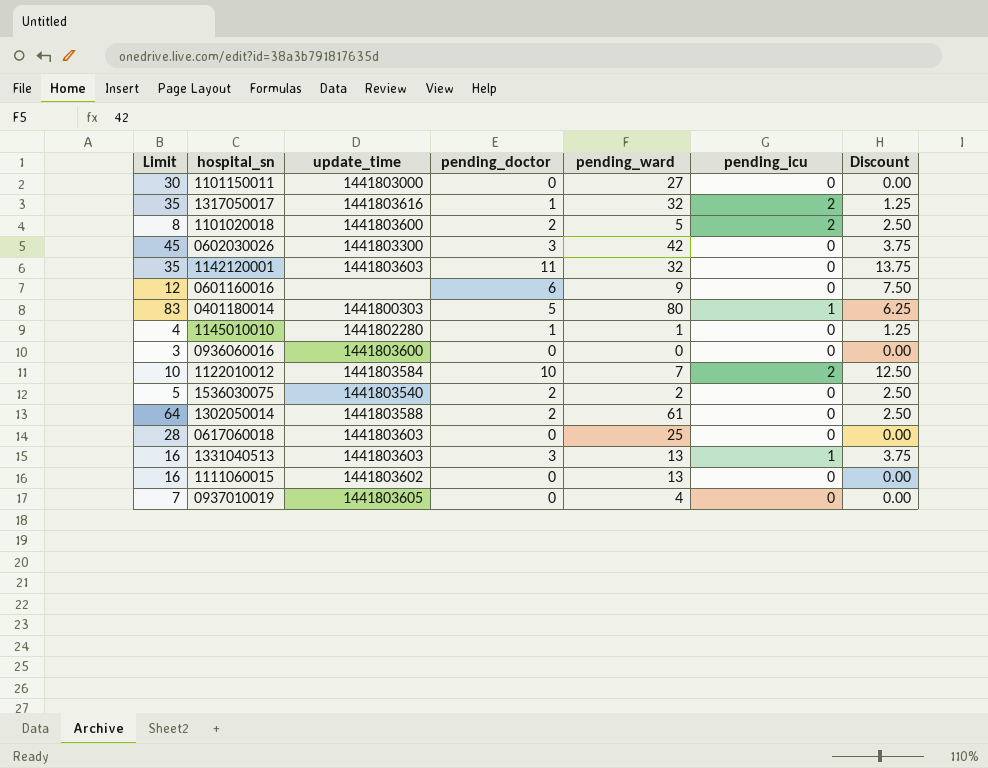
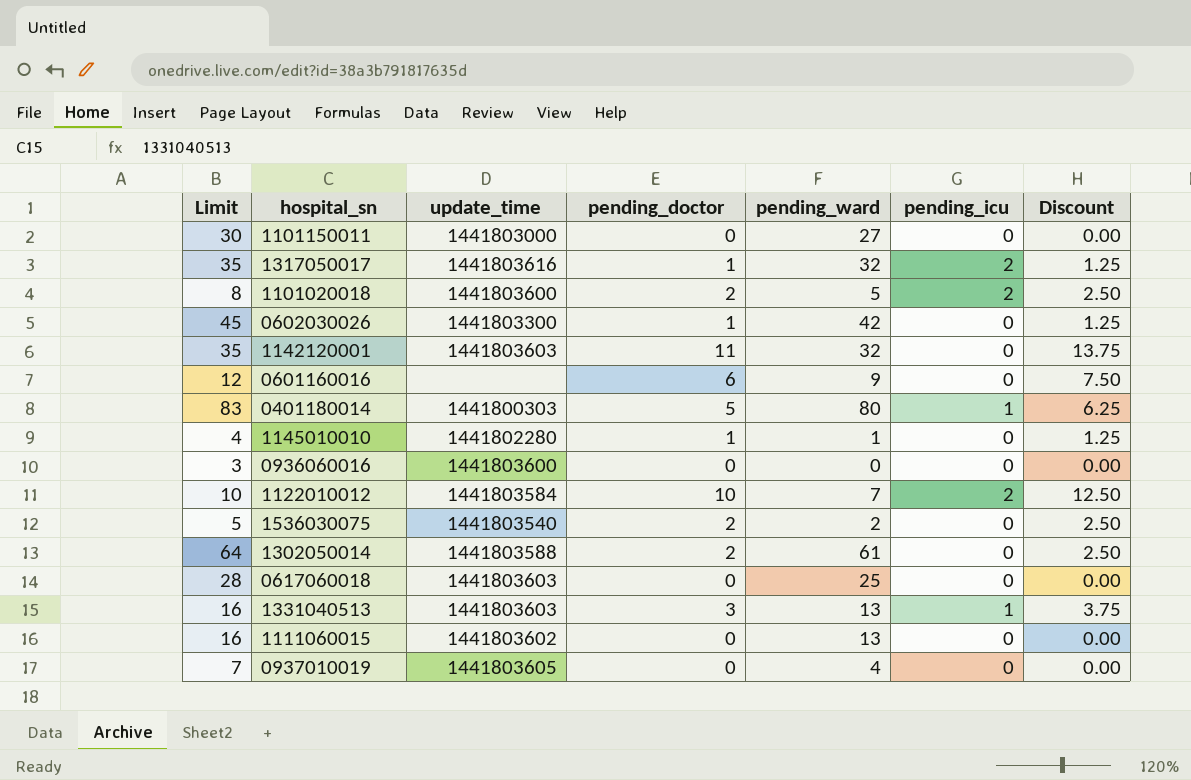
0602030026 | pending_doctor: 3 -> 1
0602030026 | Discount: 3.75 -> 1.25

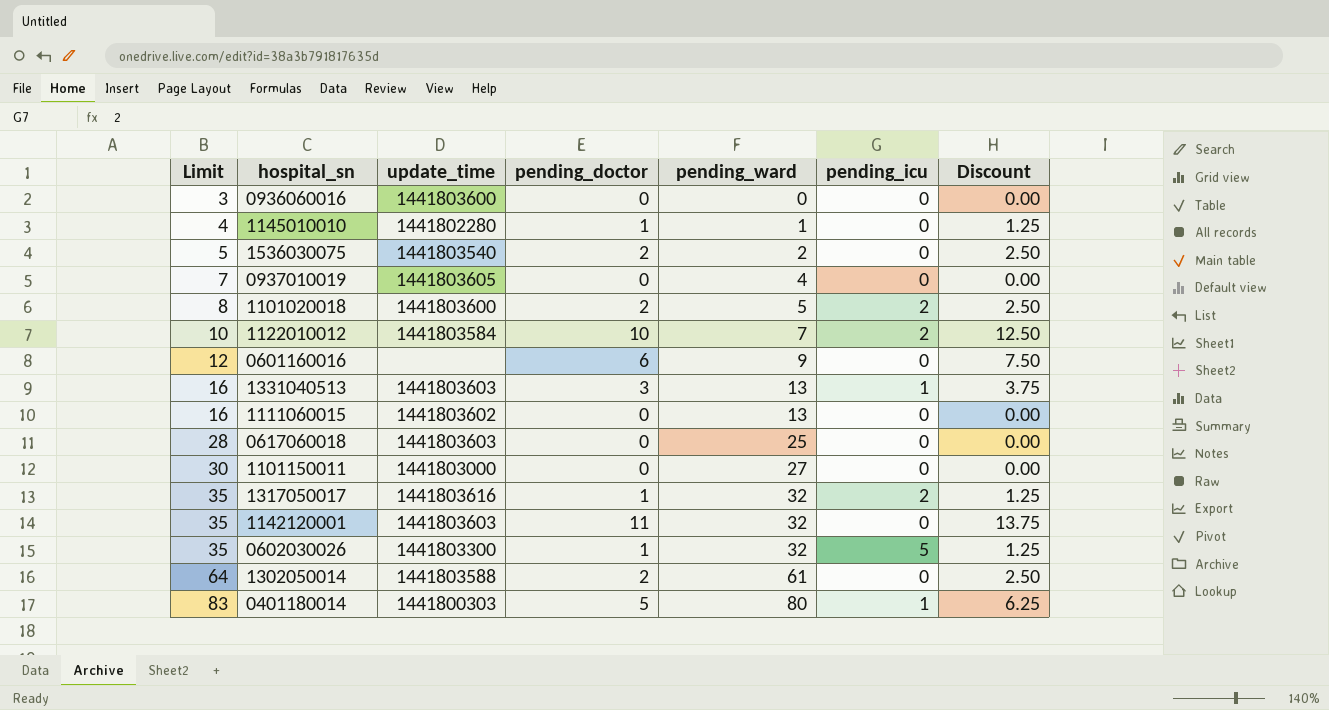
row order: none -> Limit ascending
0602030026 | Limit: 45 -> 35
0602030026 | pending_ward: 42 -> 32
0602030026 | pending_icu: 0 -> 5

